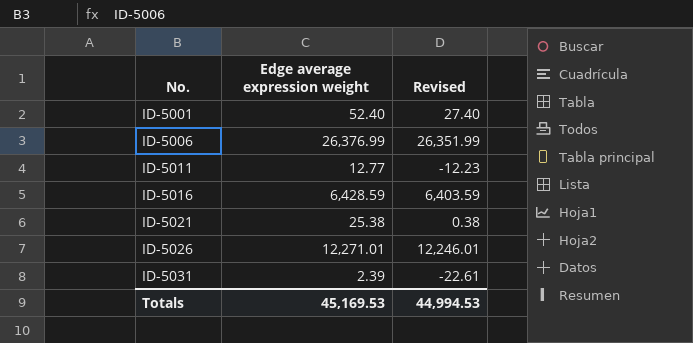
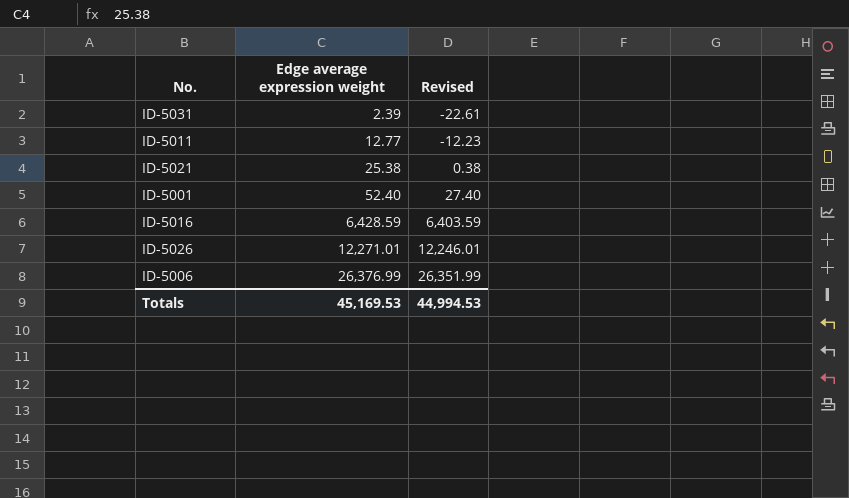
row order: No. ascending -> Edge average expression weight ascending

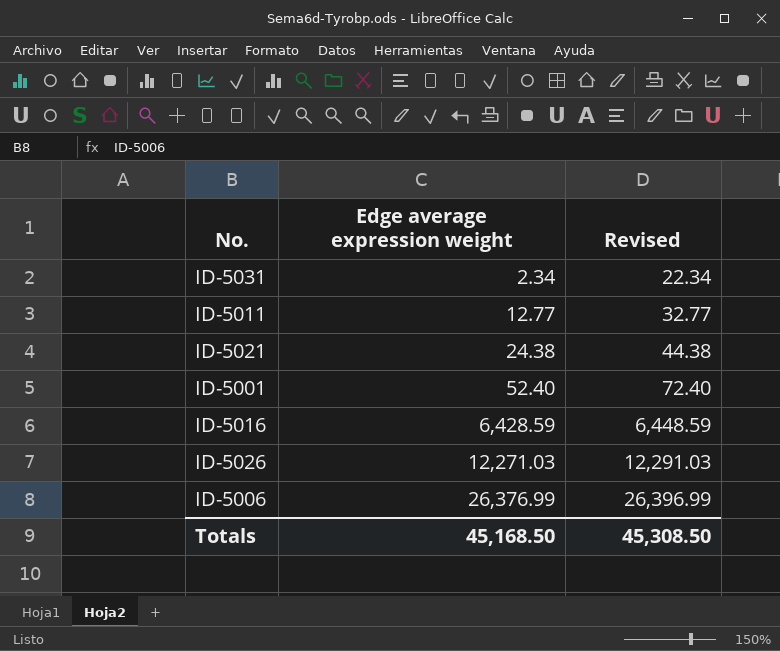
column Revised | formula: [Edge average expression weight] - 25 -> [Edge average expression weight] + 20
ID-5031 | Edge average expression weight: 2.39 -> 2.34
ID-5021 | Edge average expression weight: 25.38 -> 24.38
ID-5026 | Edge average expression weight: 12,271.01 -> 12,271.03
Totals | Edge average expression weight: 45,169.53 -> 45,168.50
Totals | Revised: 44,994.53 -> 45,308.50

